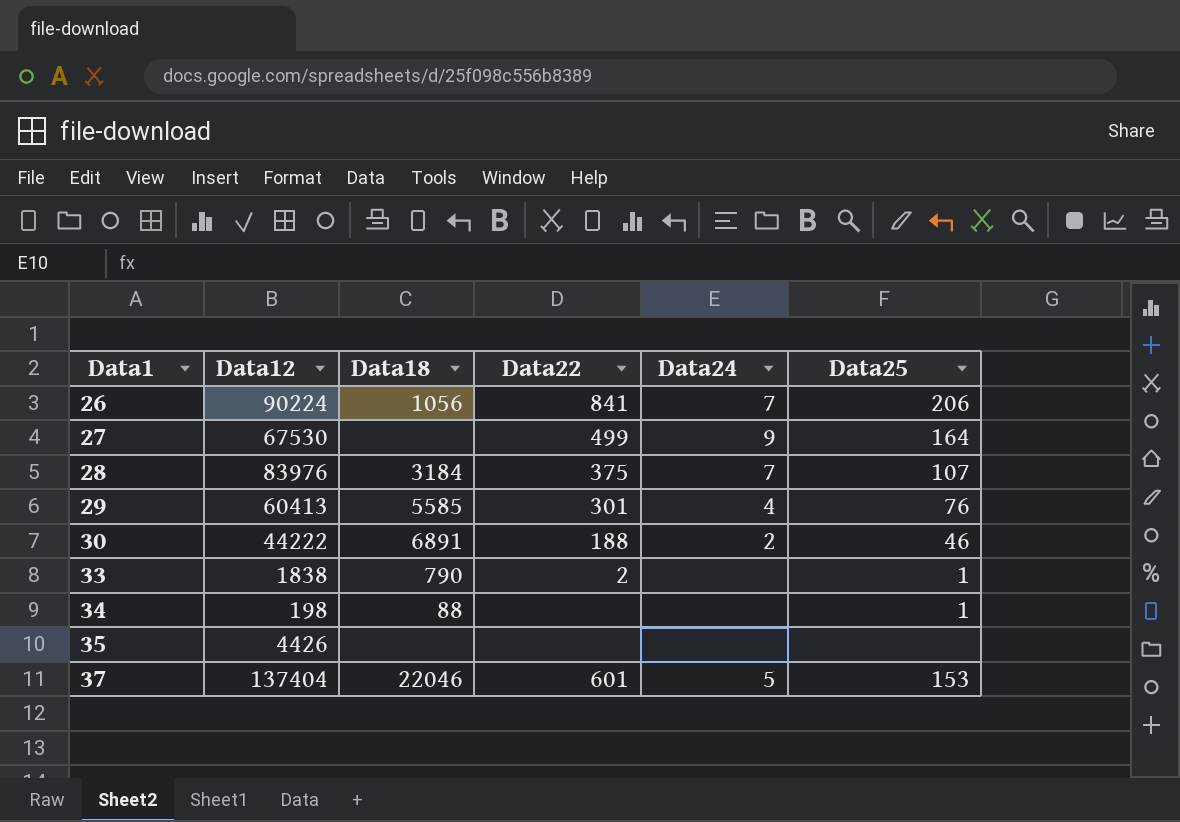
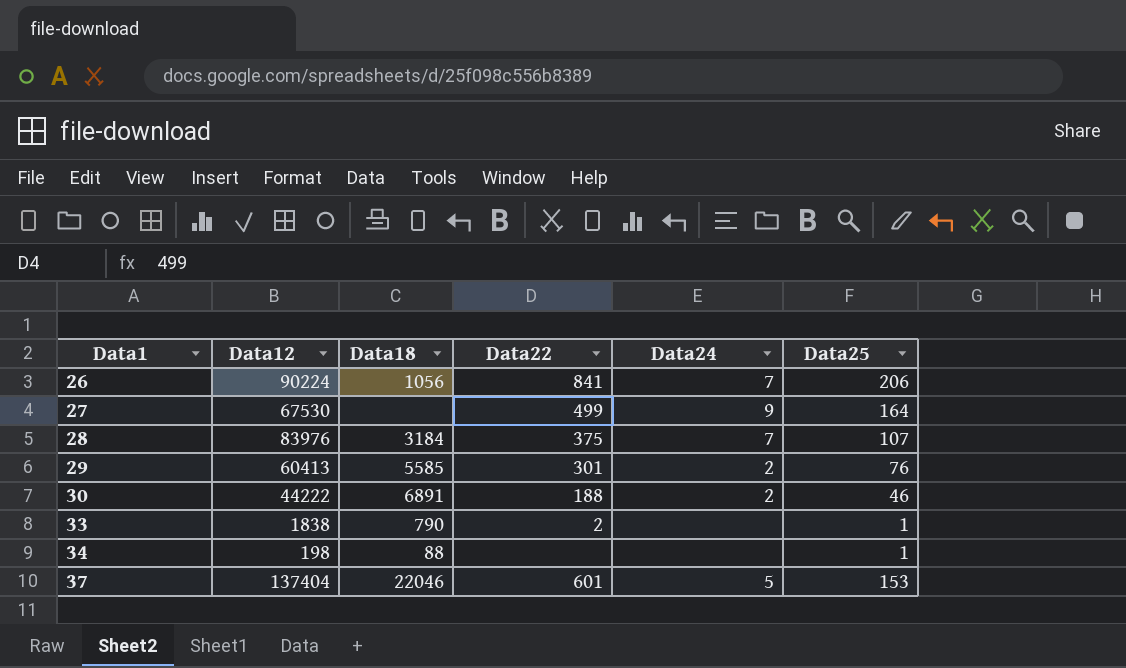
row 35: 4426 | none | none | none | none -> none
29 | Data24: 4 -> 2

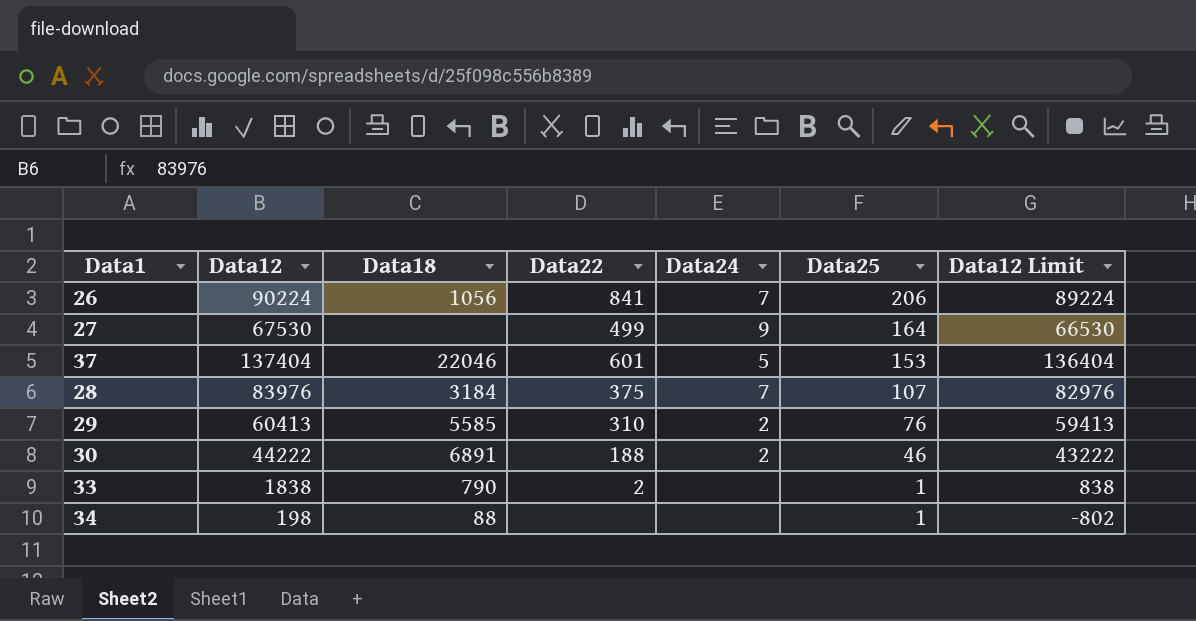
row order: Data1 ascending -> Data25 descending
column Data12 Limit | formula: none -> [Data12] - 1000
29 | Data22: 301 -> 310

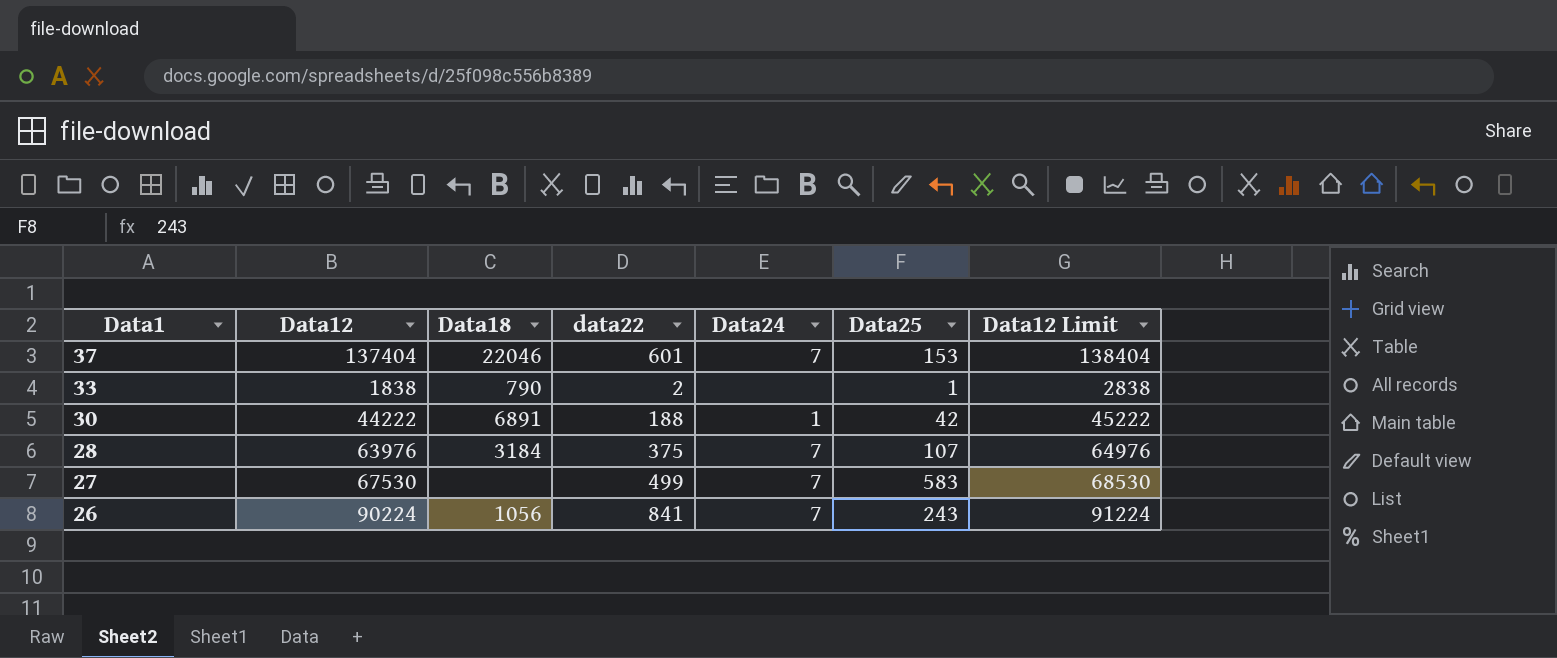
row order: Data25 descending -> Data1 descending
column name: Data22 -> data22
column Data12 Limit | formula: [Data12] - 1000 -> [Data12] + 1000
row 29: 60413 | 5585 | 310 | 2 | 76 | 59413 -> none
row 34: 198 | 88 | none | none | 1 | -802 -> none
37 | Data24: 5 -> 7
30 | Data24: 2 -> 1
30 | Data25: 46 -> 42
28 | Data12: 83976 -> 63976
27 | Data24: 9 -> 7
27 | Data25: 164 -> 583
26 | Data25: 206 -> 243

